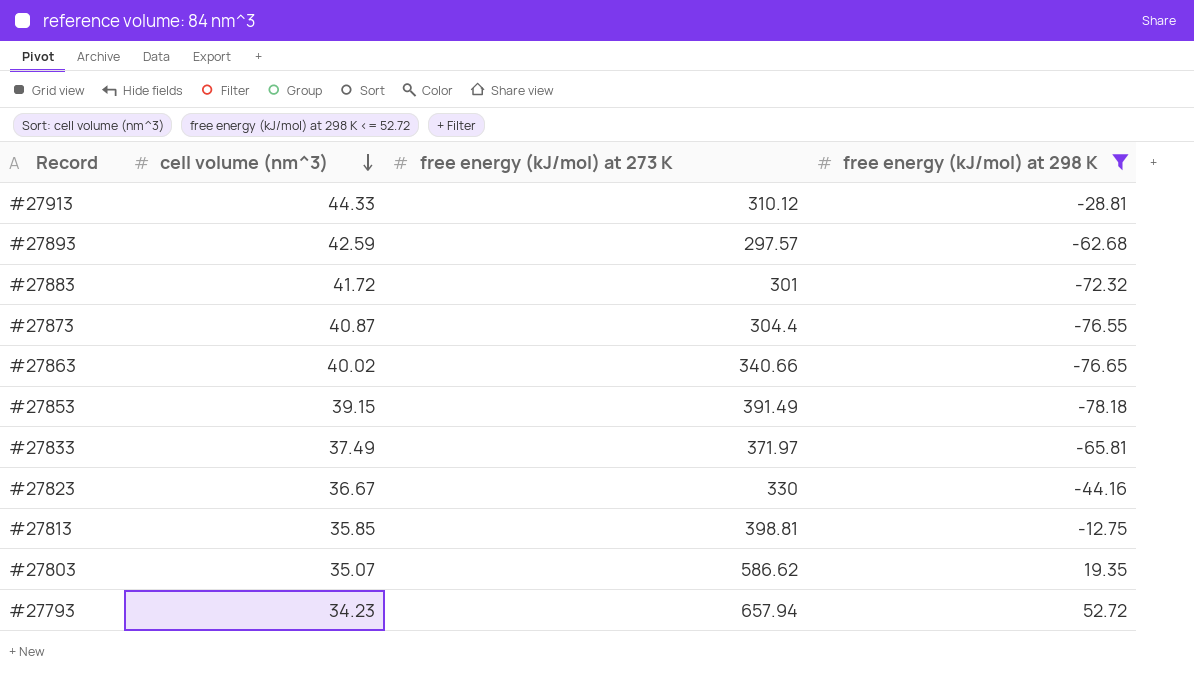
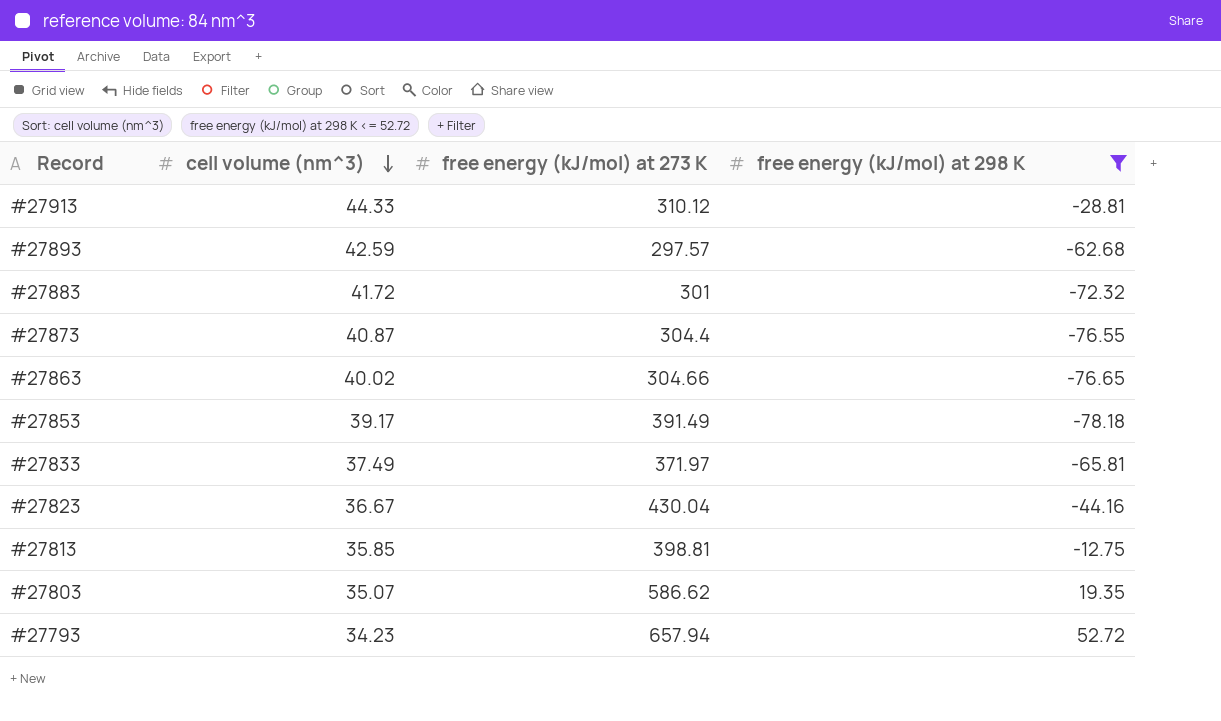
#27863 | free energy (kJ/mol) at 273 K: 340.66 -> 304.66
#27853 | cell volume (nm^3): 39.15 -> 39.17
#27823 | free energy (kJ/mol) at 273 K: 330 -> 430.04

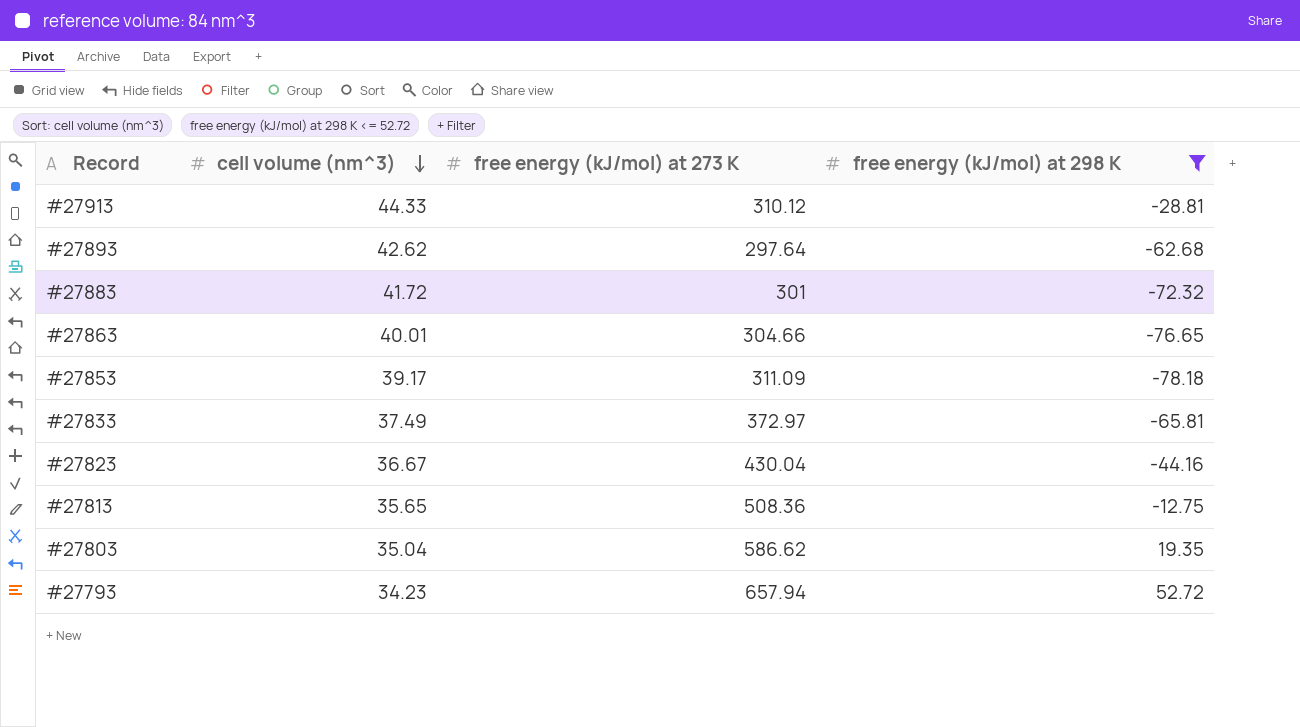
row #27873: 40.87 | 304.4 | -76.55 -> none
#27893 | cell volume (nm^3): 42.59 -> 42.62
#27893 | free energy (kJ/mol) at 273 K: 297.57 -> 297.64
#27863 | cell volume (nm^3): 40.02 -> 40.01
#27853 | free energy (kJ/mol) at 273 K: 391.49 -> 311.09
#27833 | free energy (kJ/mol) at 273 K: 371.97 -> 372.97
#27813 | cell volume (nm^3): 35.85 -> 35.65
#27813 | free energy (kJ/mol) at 273 K: 398.81 -> 508.36
#27803 | cell volume (nm^3): 35.07 -> 35.04

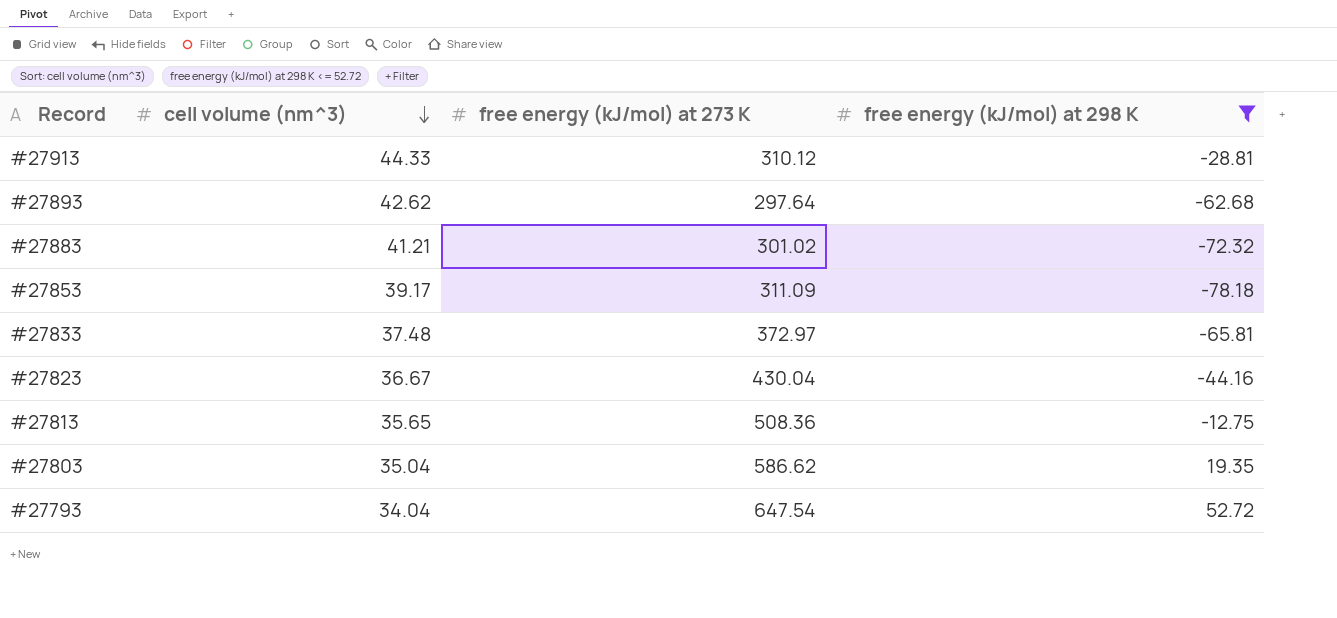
row #27863: 40.01 | 304.66 | -76.65 -> none
#27883 | cell volume (nm^3): 41.72 -> 41.21
#27883 | free energy (kJ/mol) at 273 K: 301 -> 301.02
#27833 | cell volume (nm^3): 37.49 -> 37.48
#27793 | cell volume (nm^3): 34.23 -> 34.04
#27793 | free energy (kJ/mol) at 273 K: 657.94 -> 647.54

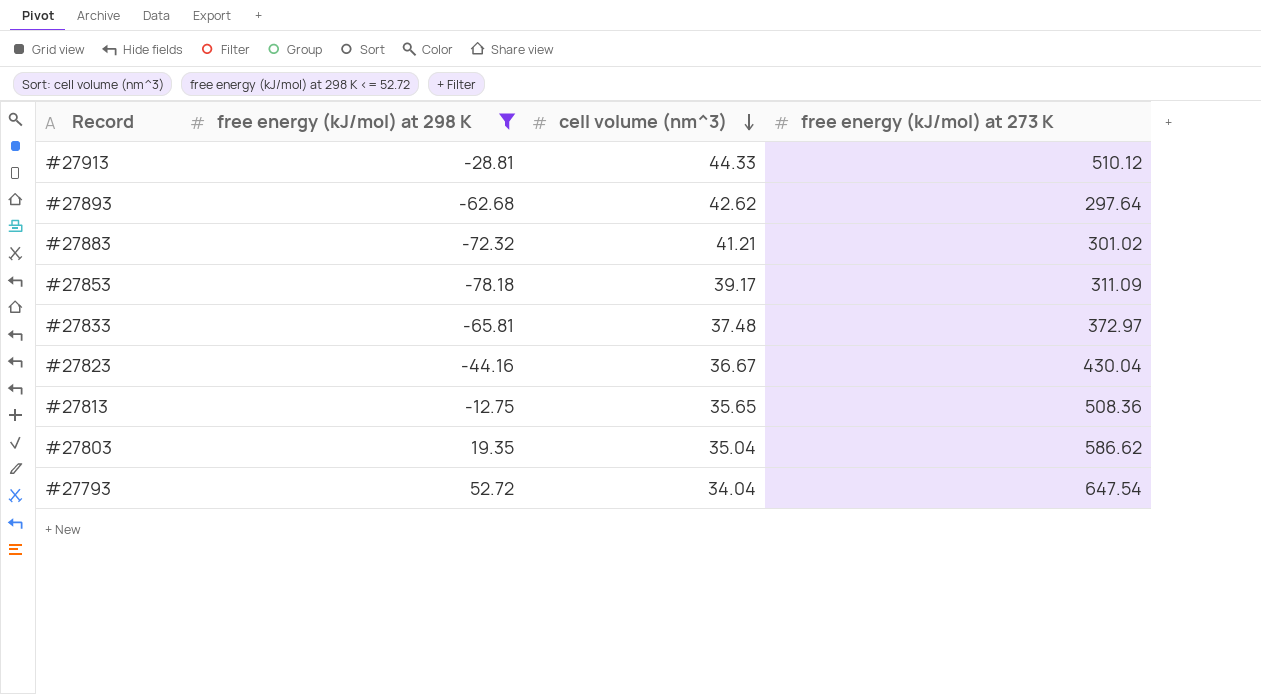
column free energy (kJ/mol) at 298 K | position: 4 -> 2
#27913 | free energy (kJ/mol) at 273 K: 310.12 -> 510.12

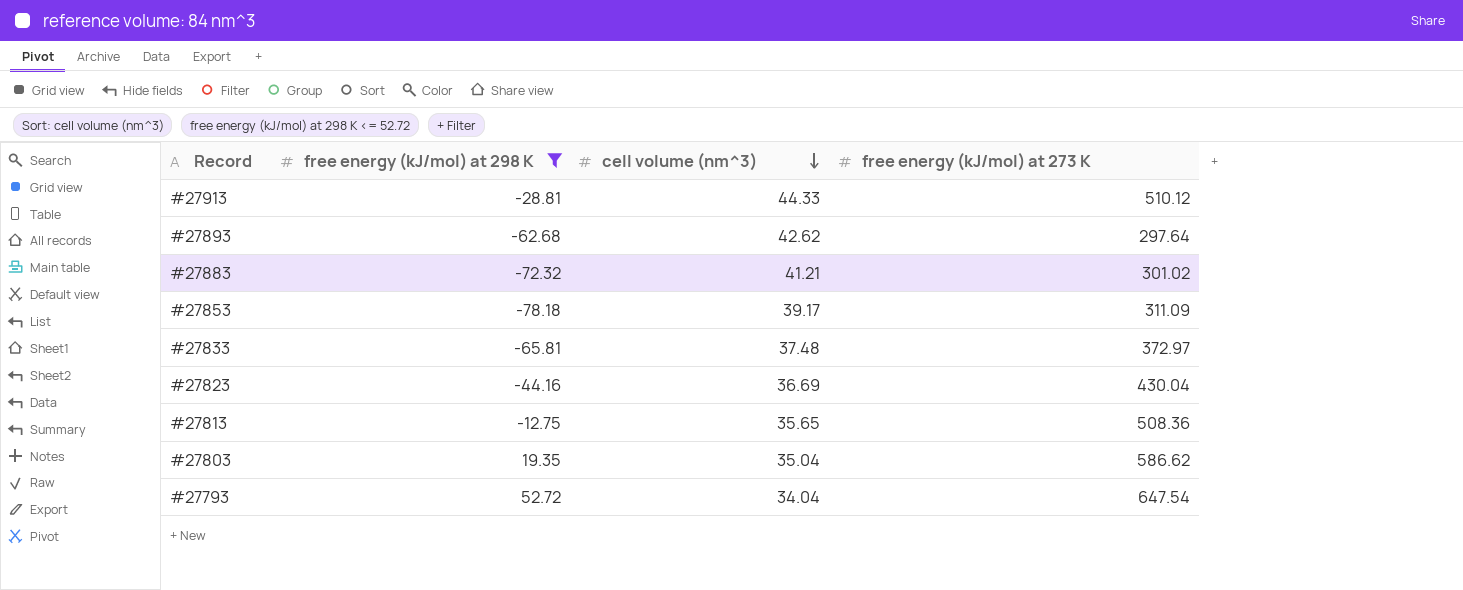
#27823 | cell volume (nm^3): 36.67 -> 36.69

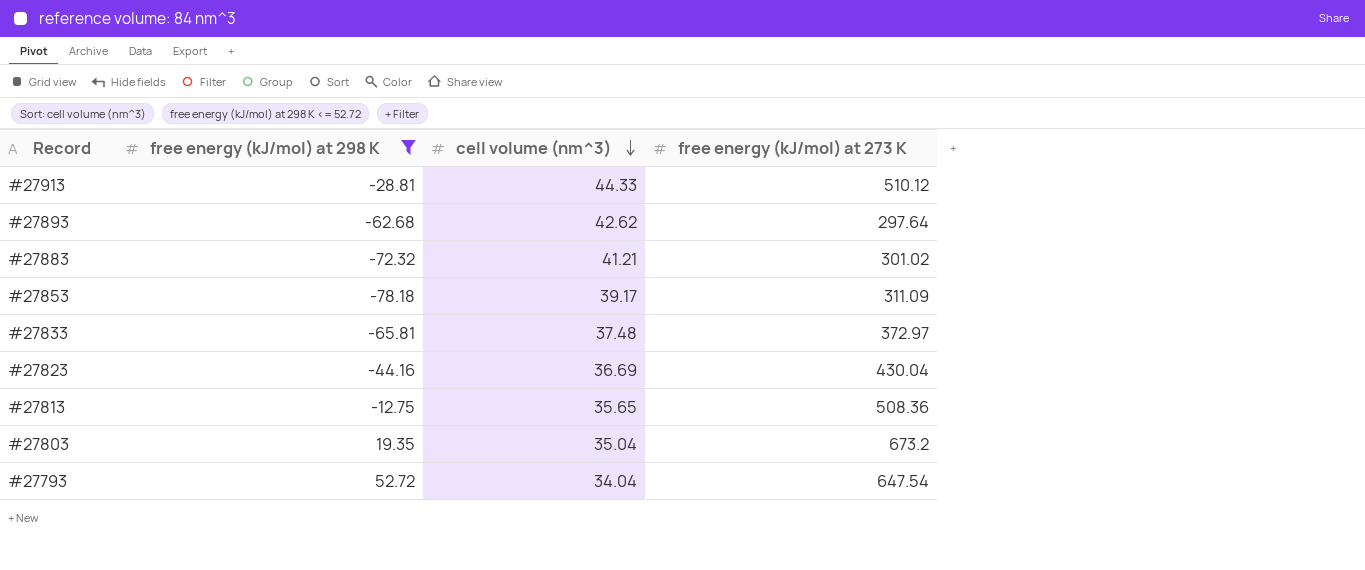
#27803 | free energy (kJ/mol) at 273 K: 586.62 -> 673.2

